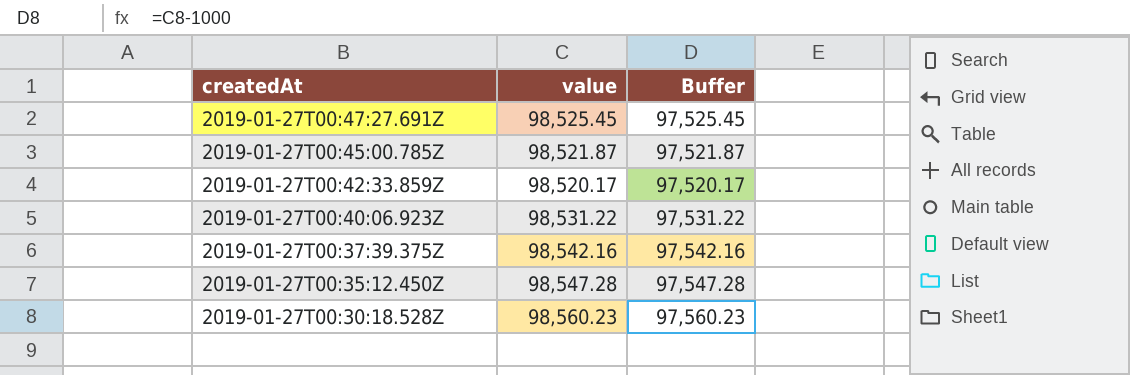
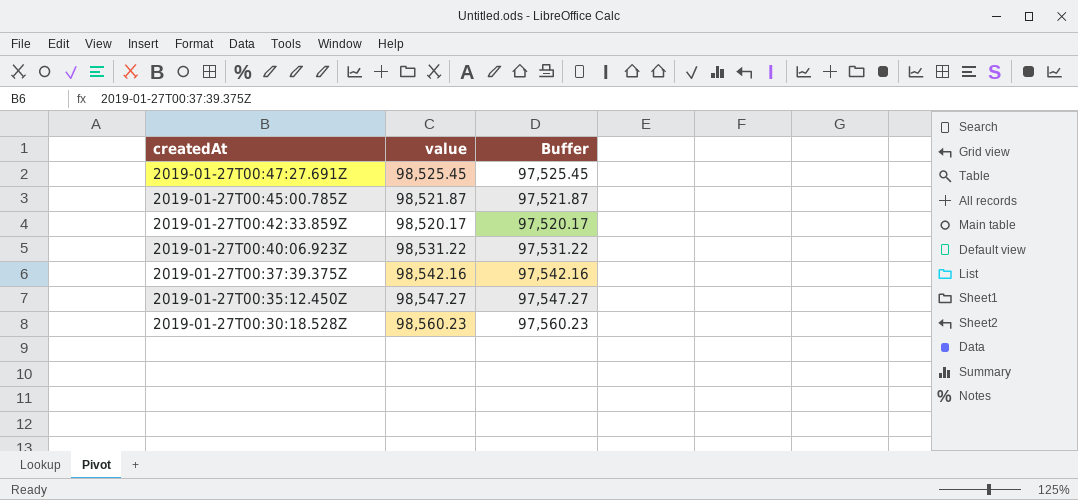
2019-01-27T00:35:12.450Z | value: 98,547.28 -> 98,547.27
2019-01-27T00:35:12.450Z | Buffer: 97,547.28 -> 97,547.27

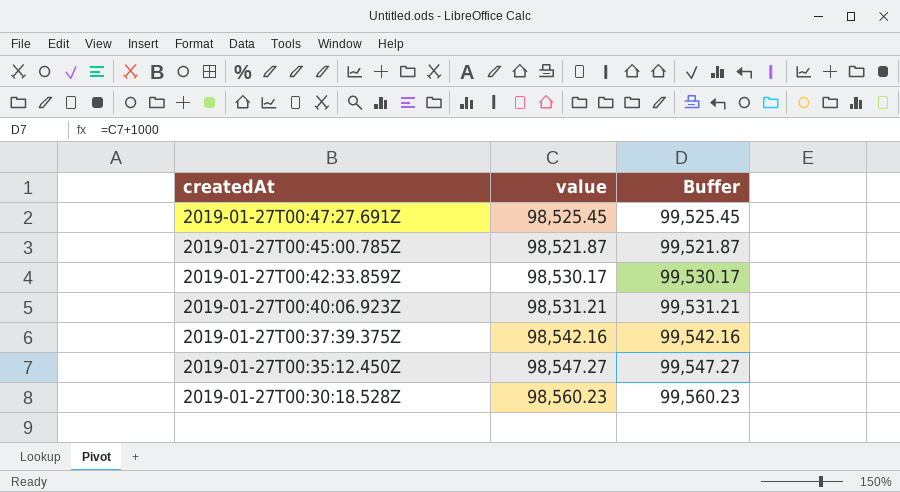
column Buffer | formula: [value] - 1000 -> [value] + 1000
2019-01-27T00:42:33.859Z | value: 98,520.17 -> 98,530.17
2019-01-27T00:40:06.923Z | value: 98,531.22 -> 98,531.21

